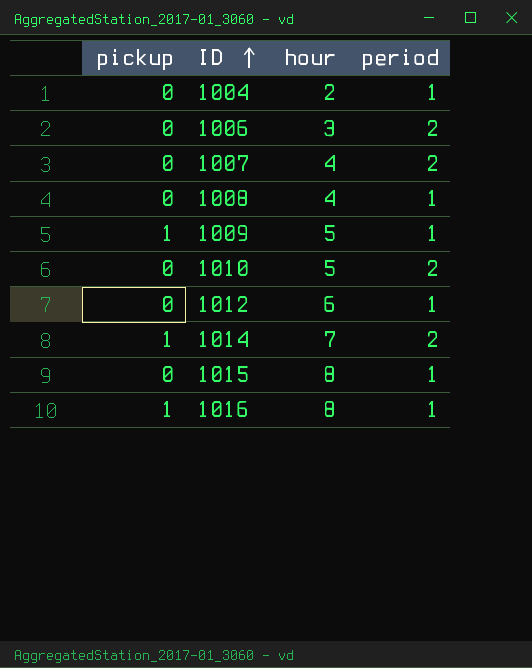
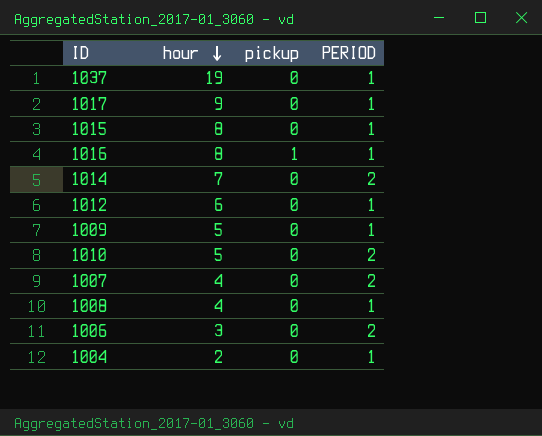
row order: ID ascending -> hour descending
column pickup | position: 1 -> 3
column name: period -> PERIOD
row 1037: none -> 19 | 0 | 1
row 1017: none -> 9 | 0 | 1
1014 | pickup: 1 -> 0
1009 | pickup: 1 -> 0

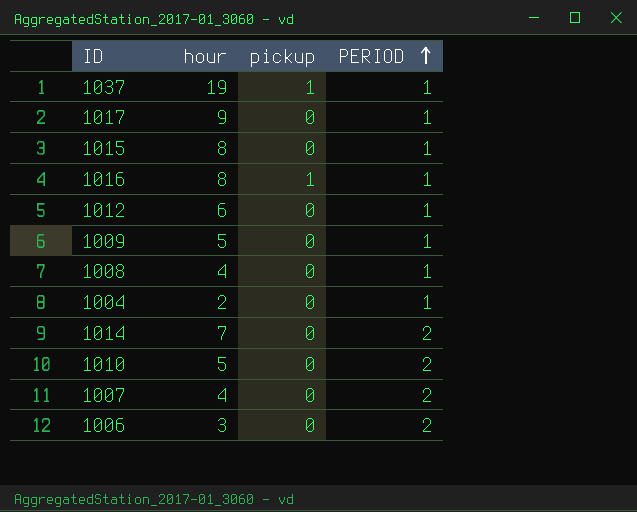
row order: hour descending -> PERIOD ascending
1037 | pickup: 0 -> 1

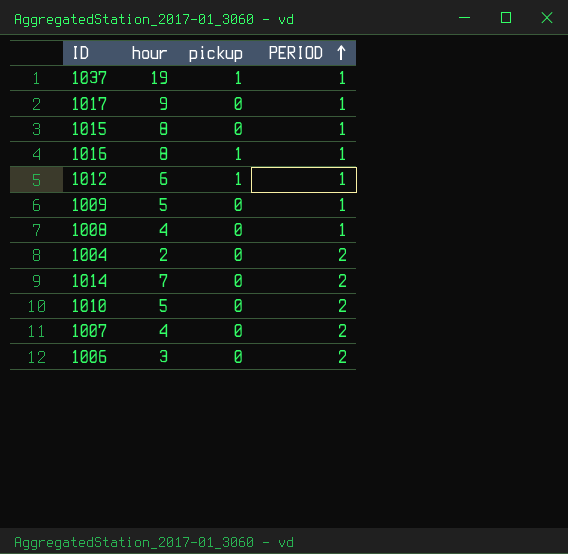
1012 | pickup: 0 -> 1
1004 | PERIOD: 1 -> 2

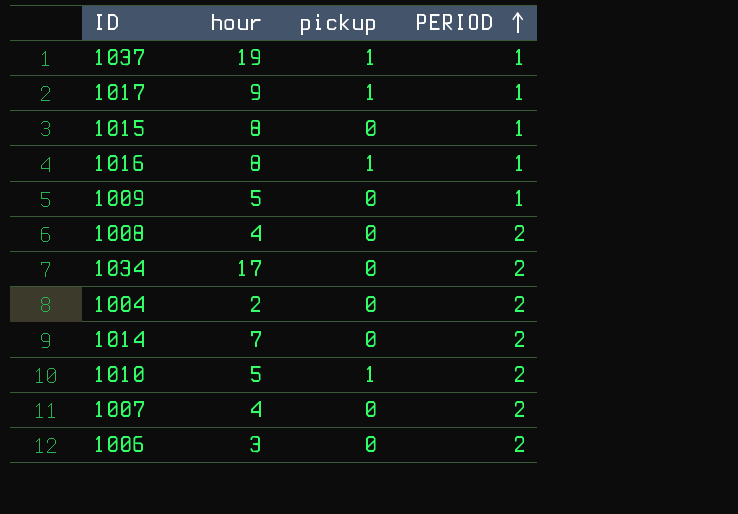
row 1012: 6 | 1 | 1 -> none
1017 | pickup: 0 -> 1
1008 | PERIOD: 1 -> 2
row 1034: none -> 17 | 0 | 2
1010 | pickup: 0 -> 1

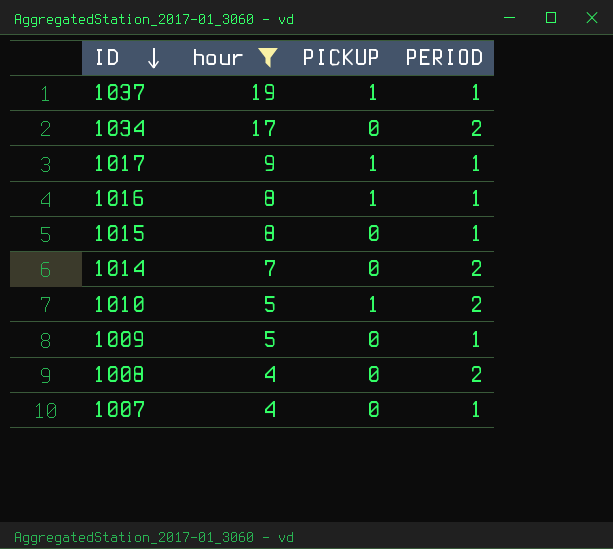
filter: none -> hour >= 4
row order: PERIOD ascending -> ID descending
column name: pickup -> PICKUP
1007 | PERIOD: 2 -> 1

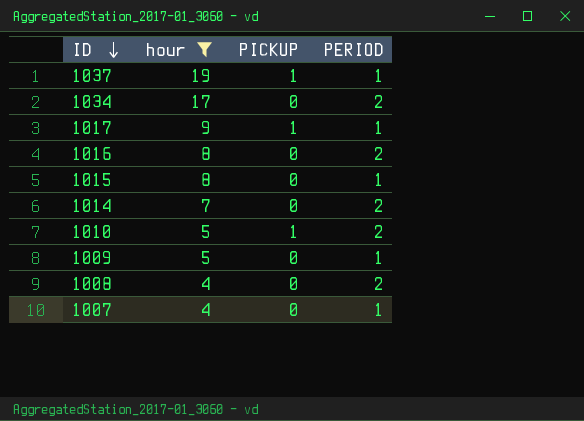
1016 | PICKUP: 1 -> 0
1016 | PERIOD: 1 -> 2

